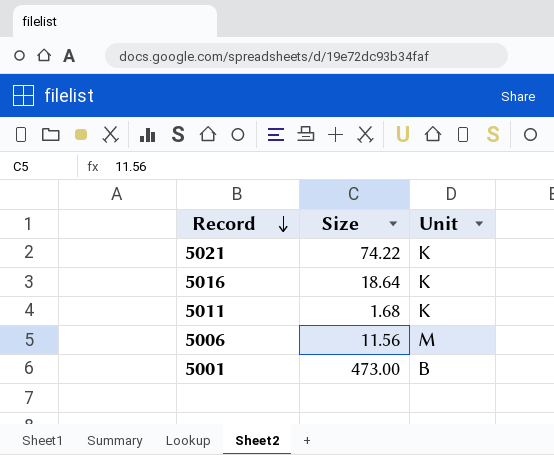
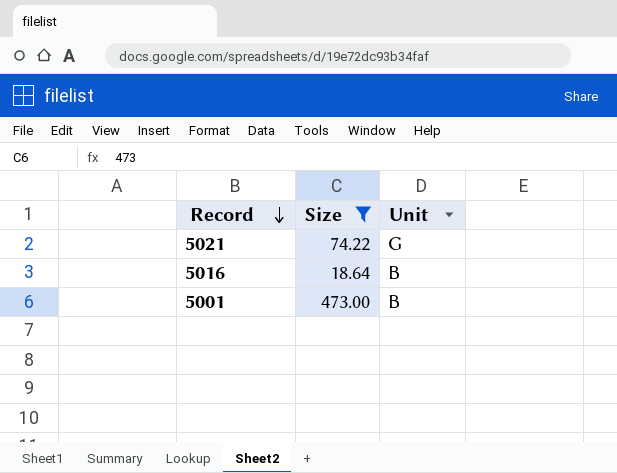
filter: none -> Size >= 18.64
5021 | Unit: K -> G
5016 | Unit: K -> B

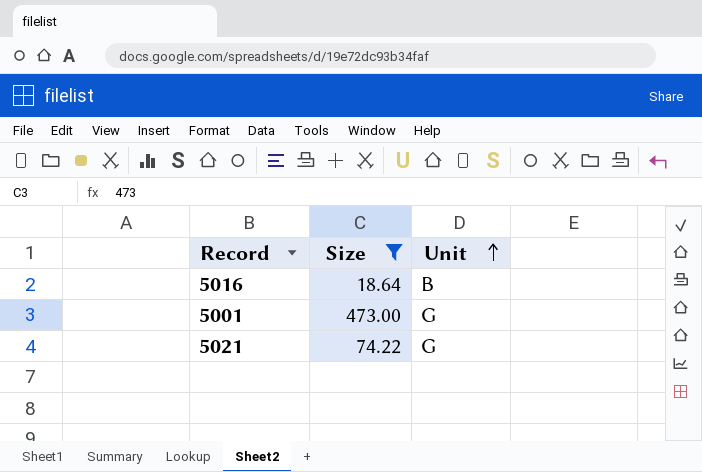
row order: Record descending -> Unit ascending
5001 | Unit: B -> G

